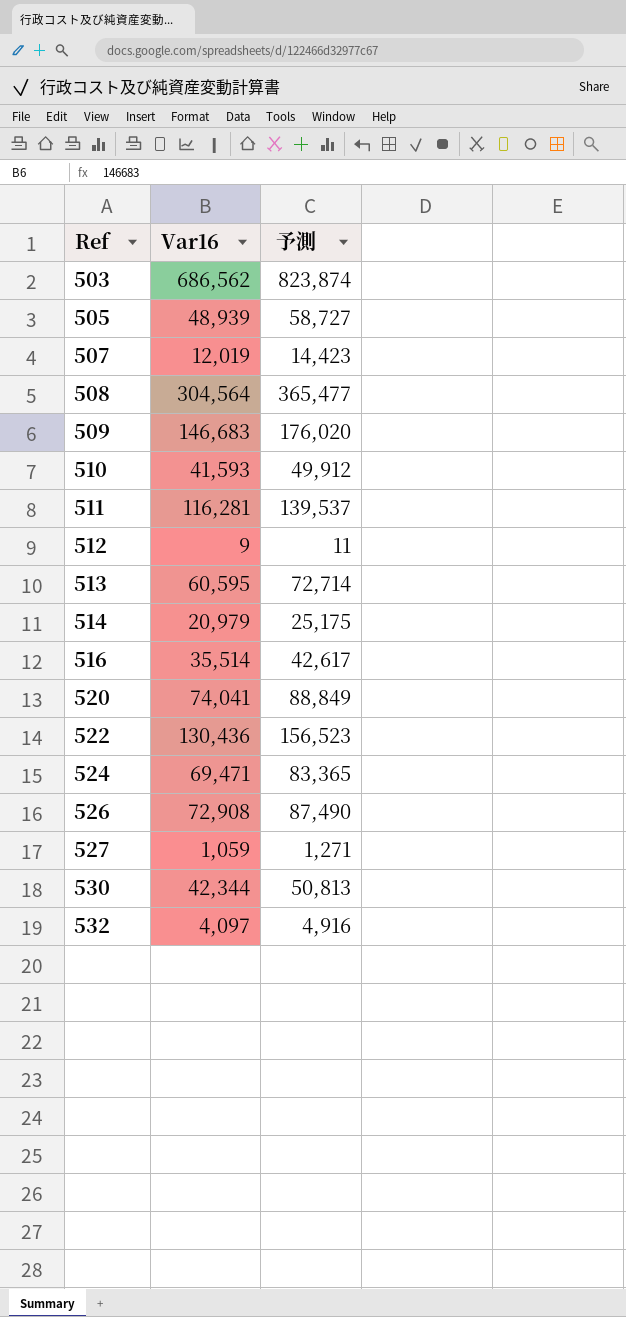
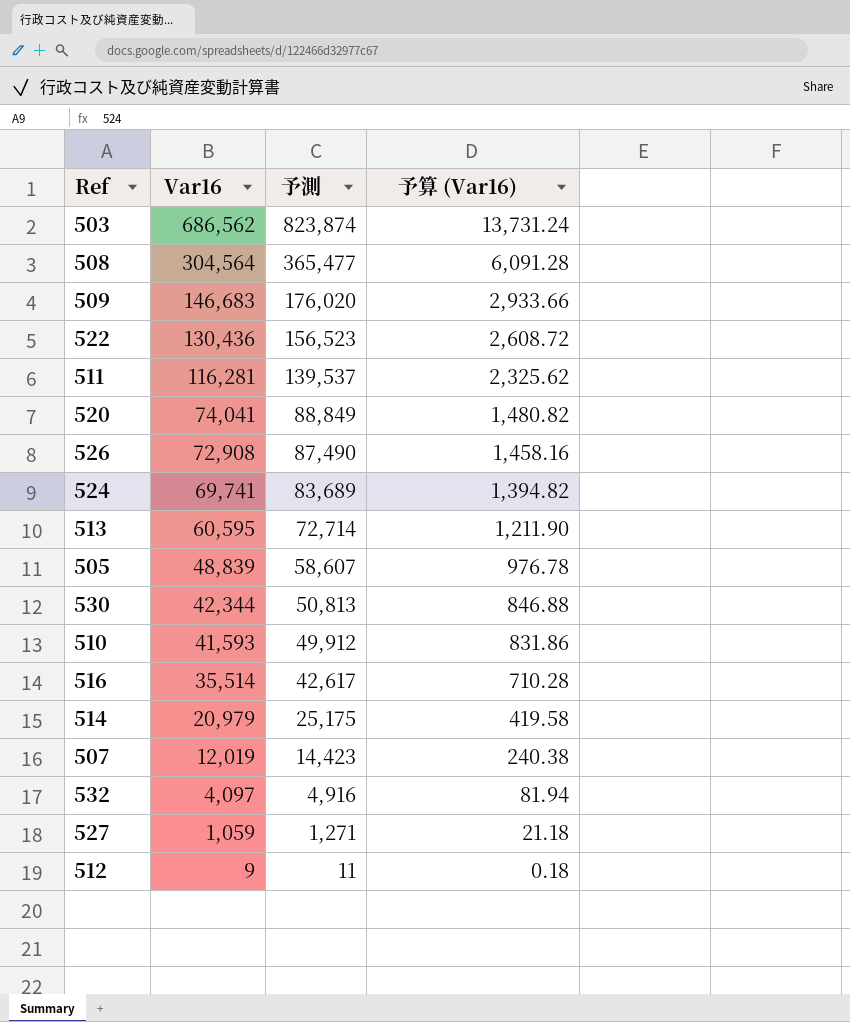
row order: Ref ascending -> Var16 descending
column 予算 (Var16) | formula: none -> [Var16] * 0.02
524 | Var16: 69,471 -> 69,741
524 | 予測: 83,365 -> 83,689
505 | Var16: 48,939 -> 48,839
505 | 予測: 58,727 -> 58,607

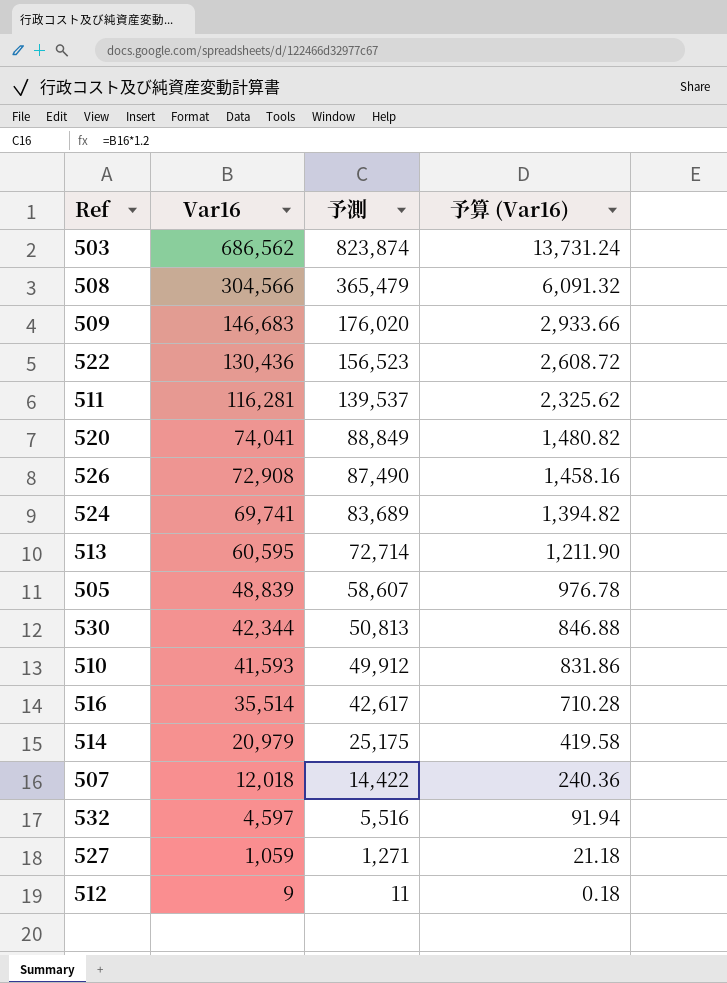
508 | Var16: 304,564 -> 304,566
508 | 予測: 365,477 -> 365,479
508 | 予算 (Var16): 6,091.28 -> 6,091.32
507 | Var16: 12,019 -> 12,018
507 | 予測: 14,423 -> 14,422
507 | 予算 (Var16): 240.38 -> 240.36
532 | Var16: 4,097 -> 4,597
532 | 予測: 4,916 -> 5,516
532 | 予算 (Var16): 81.94 -> 91.94

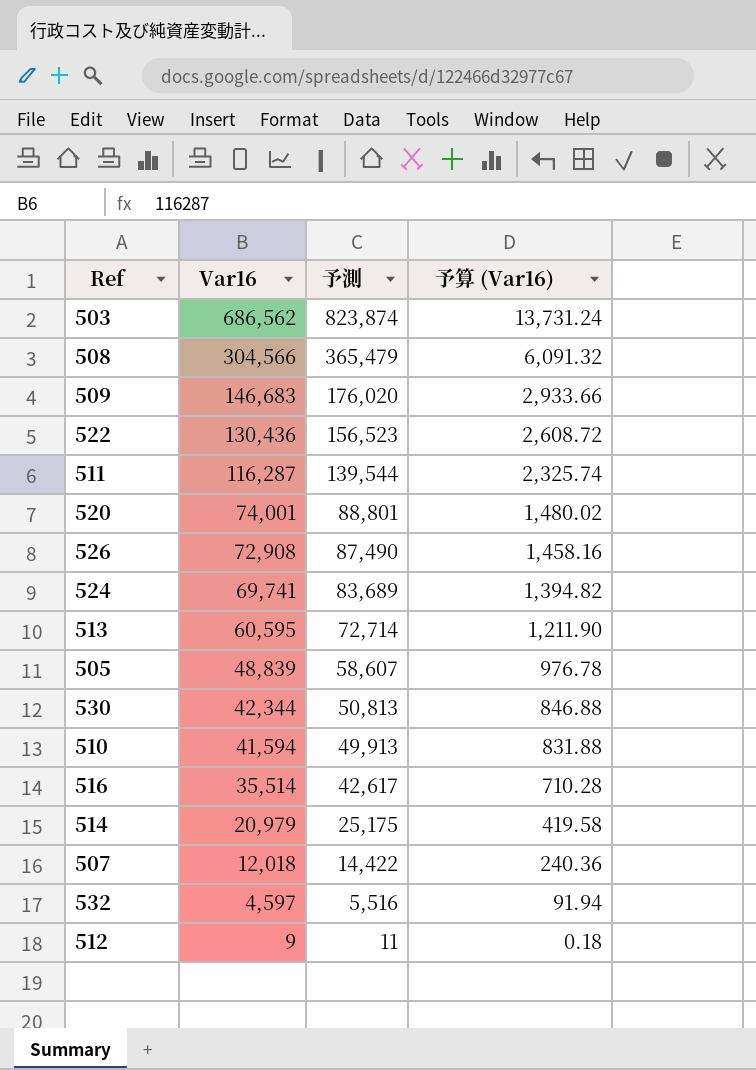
row 527: 1,059 | 1,271 | 21.18 -> none
511 | Var16: 116,281 -> 116,287
511 | 予測: 139,537 -> 139,544
511 | 予算 (Var16): 2,325.62 -> 2,325.74
520 | Var16: 74,041 -> 74,001
520 | 予測: 88,849 -> 88,801
520 | 予算 (Var16): 1,480.82 -> 1,480.02
510 | Var16: 41,593 -> 41,594
510 | 予測: 49,912 -> 49,913
510 | 予算 (Var16): 831.86 -> 831.88

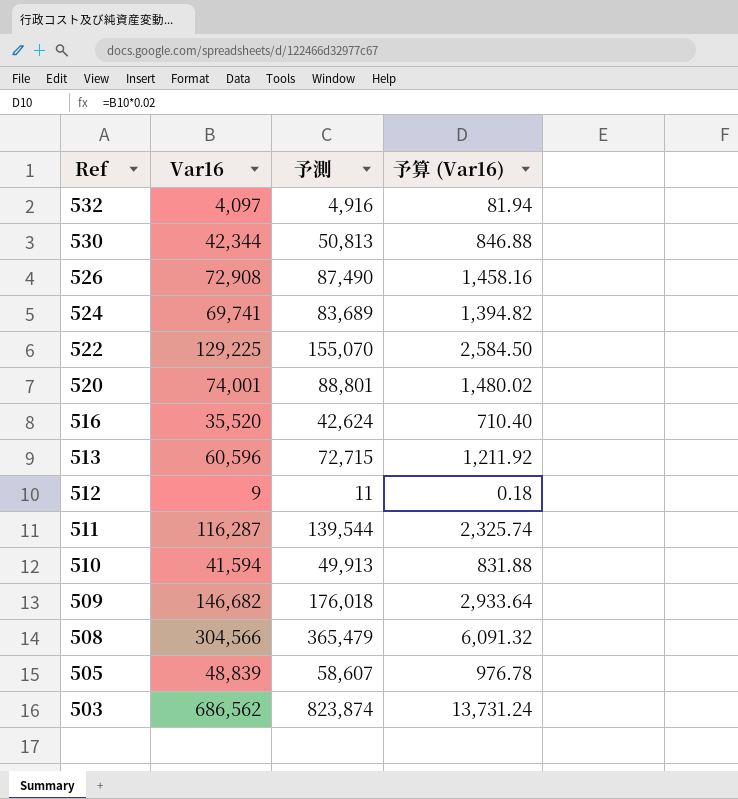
row order: Var16 descending -> Ref descending
row 514: 20,979 | 25,175 | 419.58 -> none
row 507: 12,018 | 14,422 | 240.36 -> none
532 | Var16: 4,597 -> 4,097
532 | 予測: 5,516 -> 4,916
532 | 予算 (Var16): 91.94 -> 81.94
522 | Var16: 130,436 -> 129,225
522 | 予測: 156,523 -> 155,070
522 | 予算 (Var16): 2,608.72 -> 2,584.50
516 | Var16: 35,514 -> 35,520
516 | 予測: 42,617 -> 42,624
516 | 予算 (Var16): 710.28 -> 710.40
513 | Var16: 60,595 -> 60,596
513 | 予測: 72,714 -> 72,715
513 | 予算 (Var16): 1,211.90 -> 1,211.92
509 | Var16: 146,683 -> 146,682
509 | 予測: 176,020 -> 176,018
509 | 予算 (Var16): 2,933.66 -> 2,933.64

